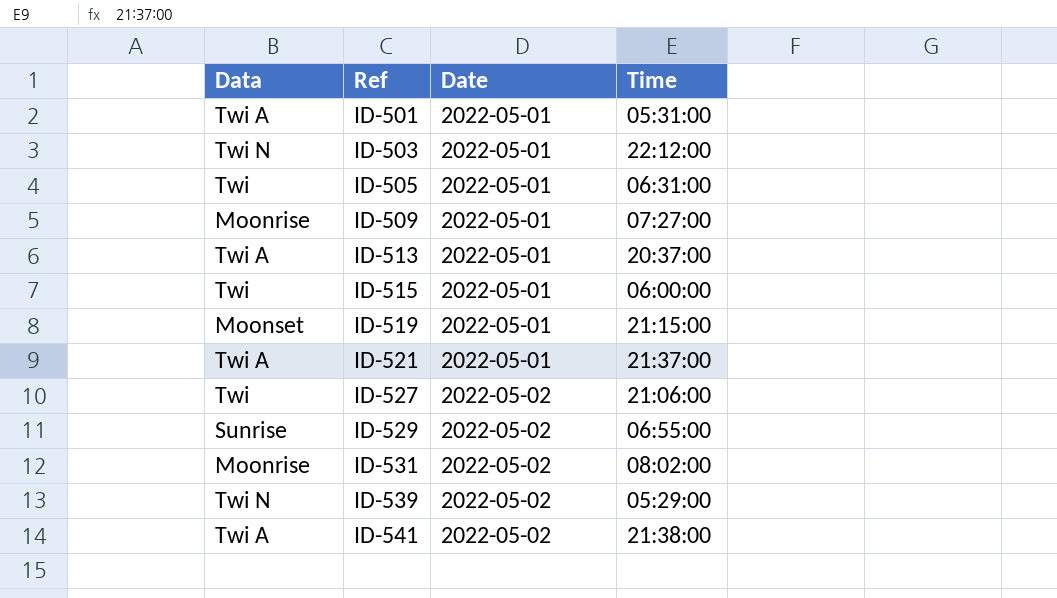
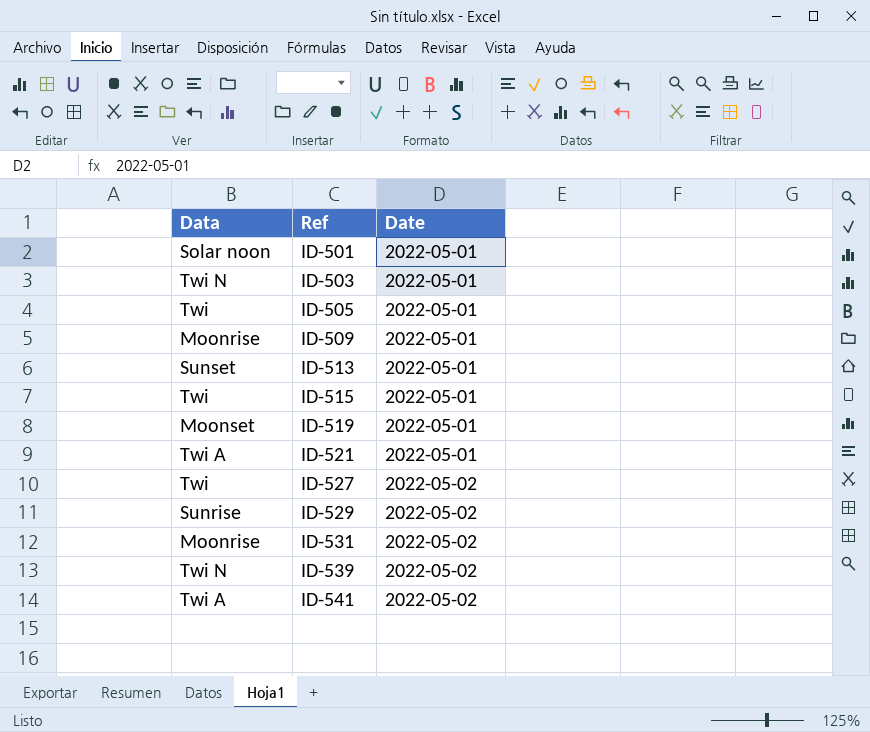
column Time | position: 4 -> none
ID-501 | Data: Twi A -> Solar noon
ID-513 | Data: Twi A -> Sunset

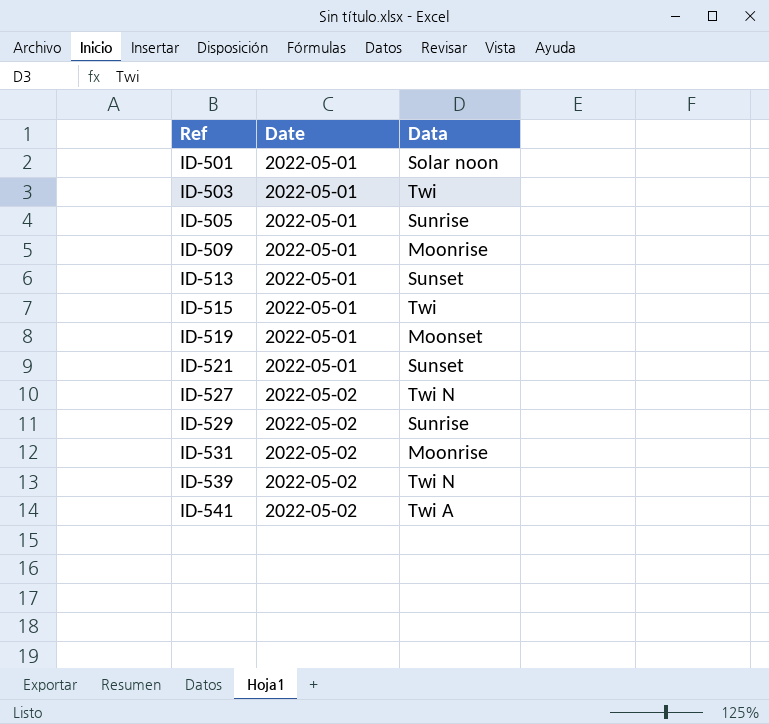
column Data | position: 1 -> 3
ID-503 | Data: Twi N -> Twi
ID-505 | Data: Twi -> Sunrise
ID-521 | Data: Twi A -> Sunset
ID-527 | Data: Twi -> Twi N

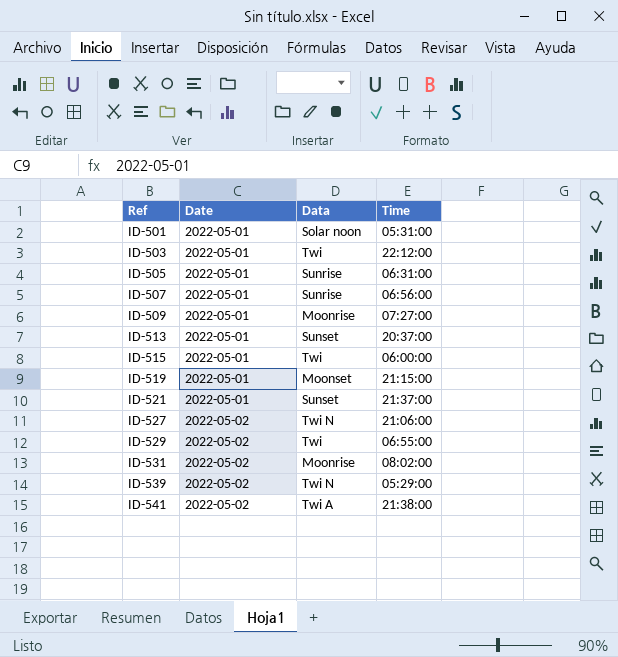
column Time | position: none -> 4
row ID-507: none -> 2022-05-01 | Sunrise | 06:56:00
ID-529 | Data: Sunrise -> Twi

